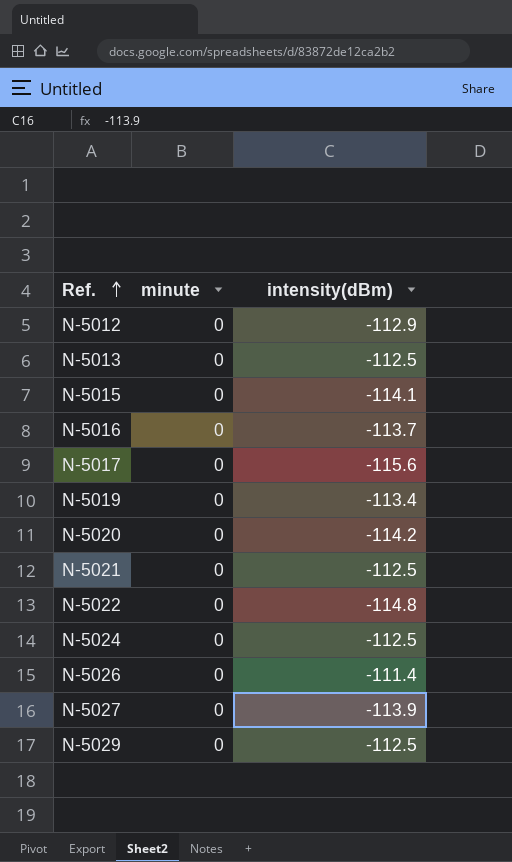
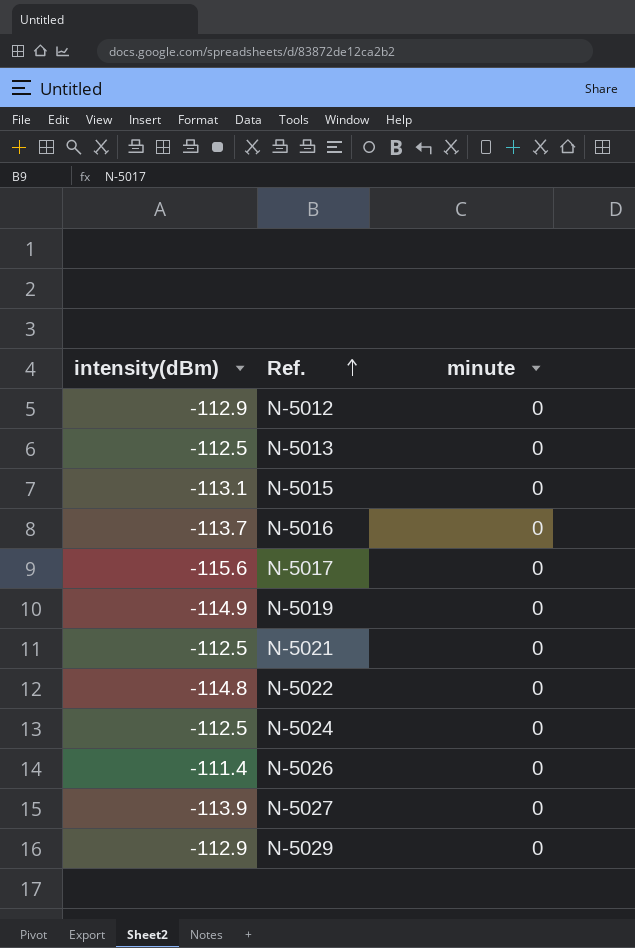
column intensity(dBm) | position: 3 -> 1
row N-5020: 0 | -114.2 -> none
N-5015 | intensity(dBm): -114.1 -> -113.1
N-5019 | intensity(dBm): -113.4 -> -114.9
N-5029 | intensity(dBm): -112.5 -> -112.9

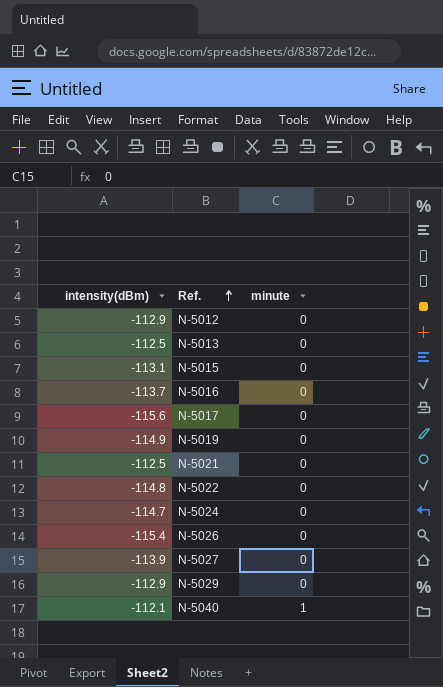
N-5024 | intensity(dBm): -112.5 -> -114.7
N-5026 | intensity(dBm): -111.4 -> -115.4
row N-5040: none -> -112.1 | 1

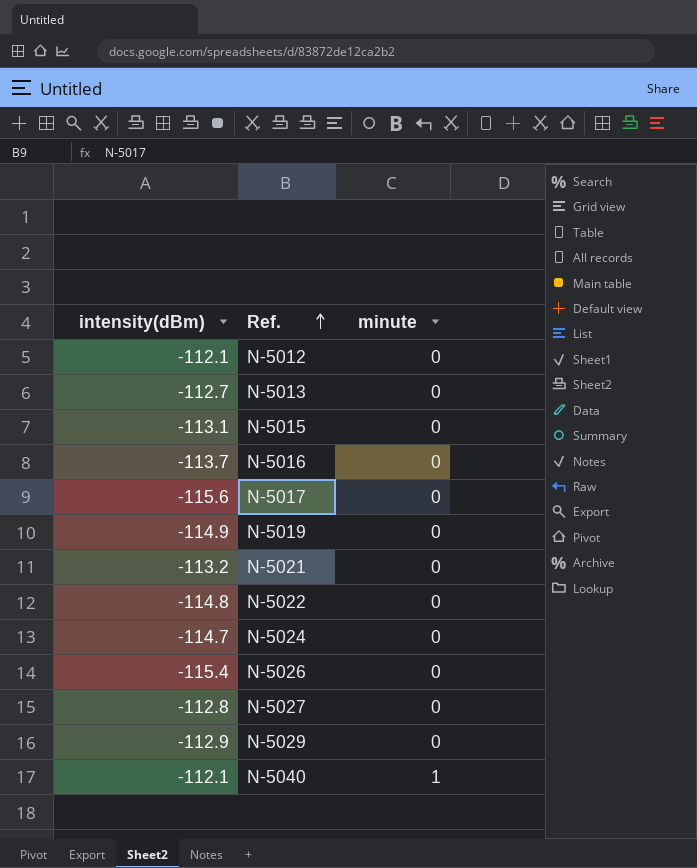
N-5012 | intensity(dBm): -112.9 -> -112.1
N-5013 | intensity(dBm): -112.5 -> -112.7
N-5021 | intensity(dBm): -112.5 -> -113.2
N-5027 | intensity(dBm): -113.9 -> -112.8

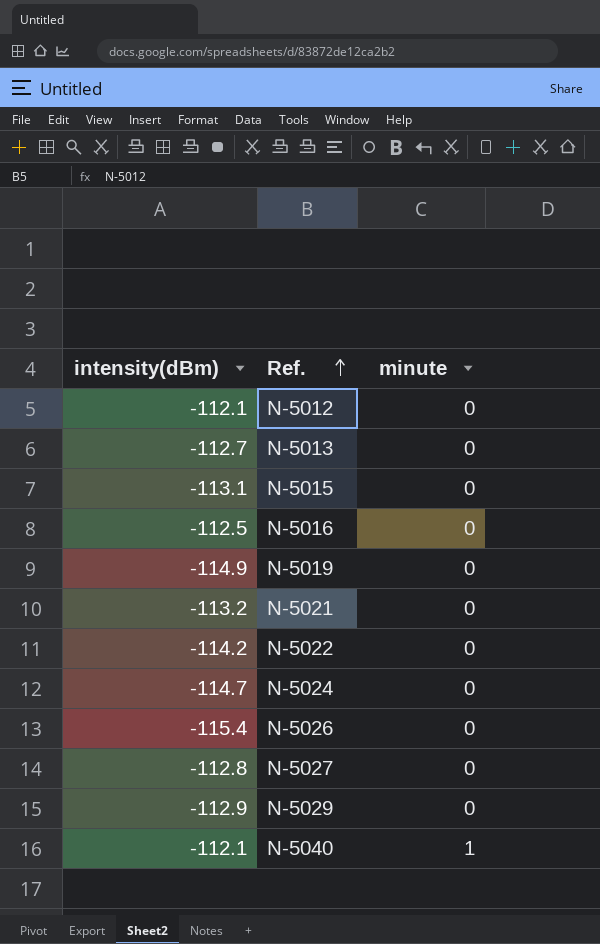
row N-5017: -115.6 | 0 -> none
N-5016 | intensity(dBm): -113.7 -> -112.5
N-5022 | intensity(dBm): -114.8 -> -114.2

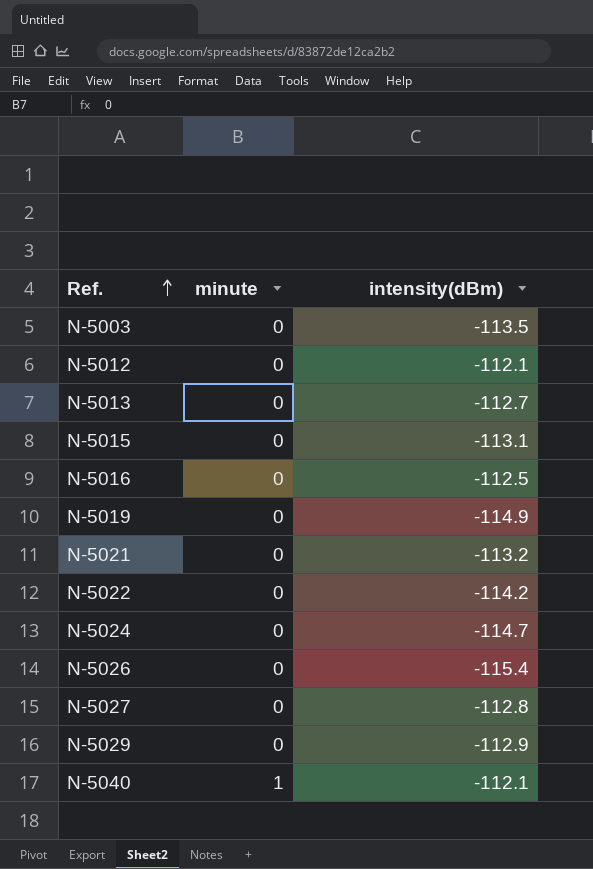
column intensity(dBm) | position: 1 -> 3
row N-5003: none -> 0 | -113.5

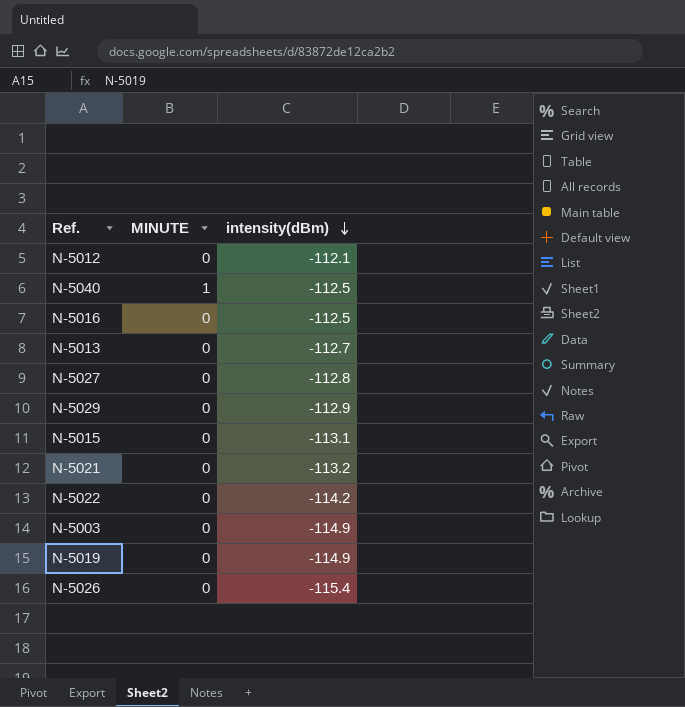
row order: Ref. ascending -> intensity(dBm) descending
column name: minute -> MINUTE
row N-5024: 0 | -114.7 -> none
N-5040 | intensity(dBm): -112.1 -> -112.5
N-5003 | intensity(dBm): -113.5 -> -114.9

